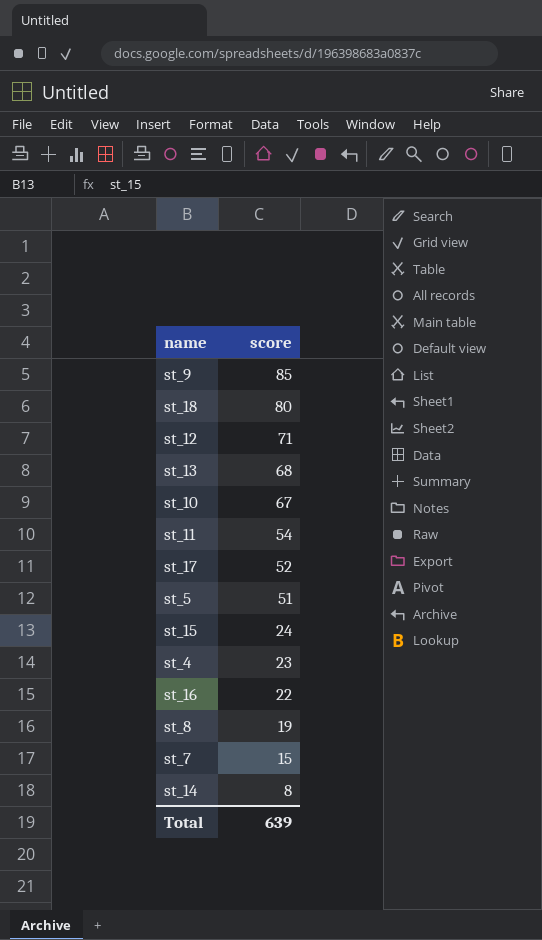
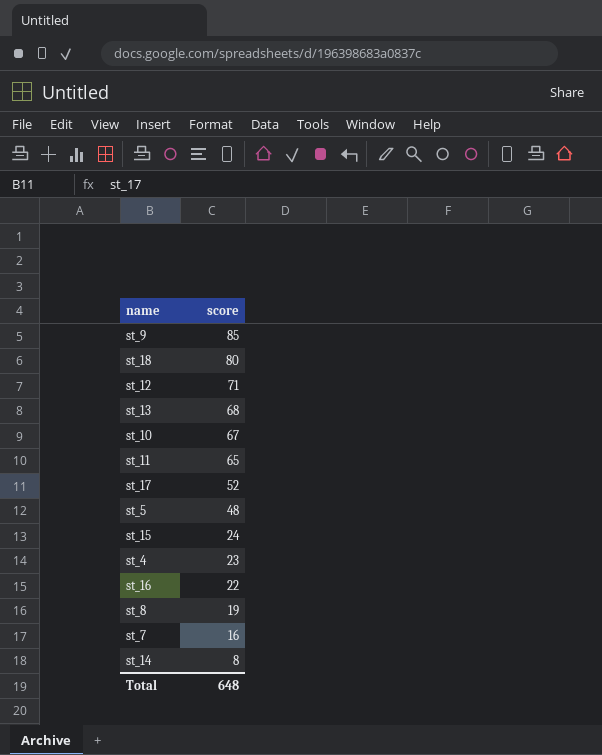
st_11 | score: 54 -> 65
st_5 | score: 51 -> 48
st_7 | score: 15 -> 16
Total | score: 639 -> 648

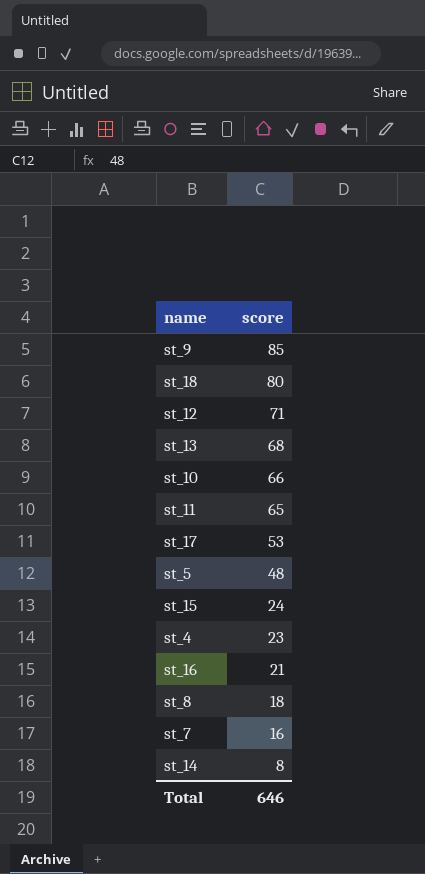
st_10 | score: 67 -> 66
st_17 | score: 52 -> 53
st_16 | score: 22 -> 21
st_8 | score: 19 -> 18
Total | score: 648 -> 646

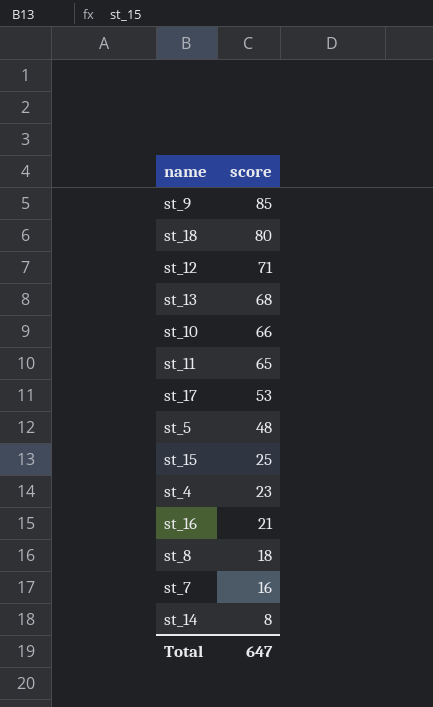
st_15 | score: 24 -> 25
Total | score: 646 -> 647

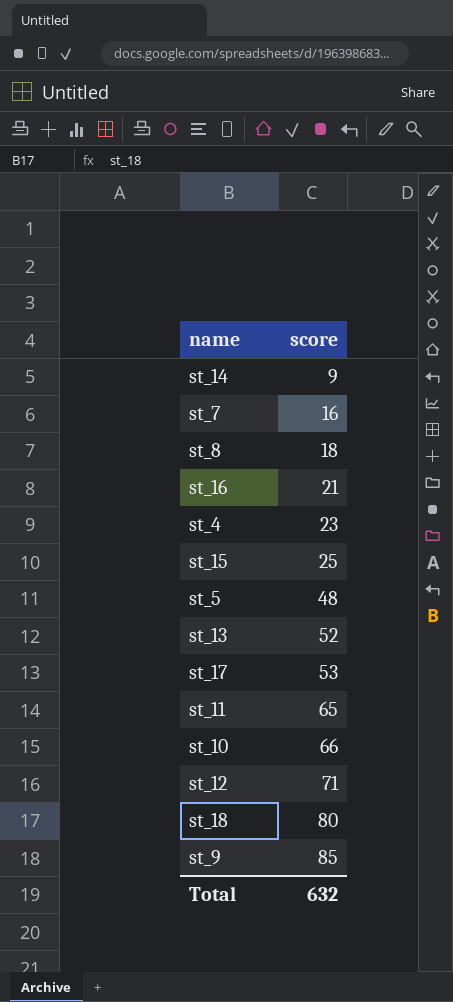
row order: score descending -> score ascending
st_14 | score: 8 -> 9
st_13 | score: 68 -> 52
Total | score: 647 -> 632

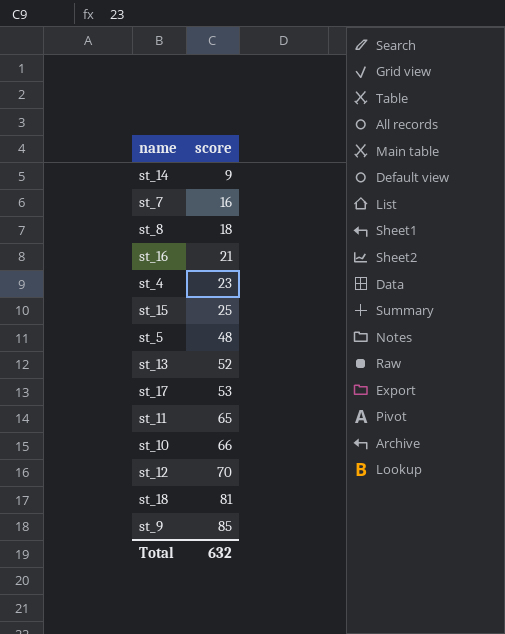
st_12 | score: 71 -> 70
st_18 | score: 80 -> 81

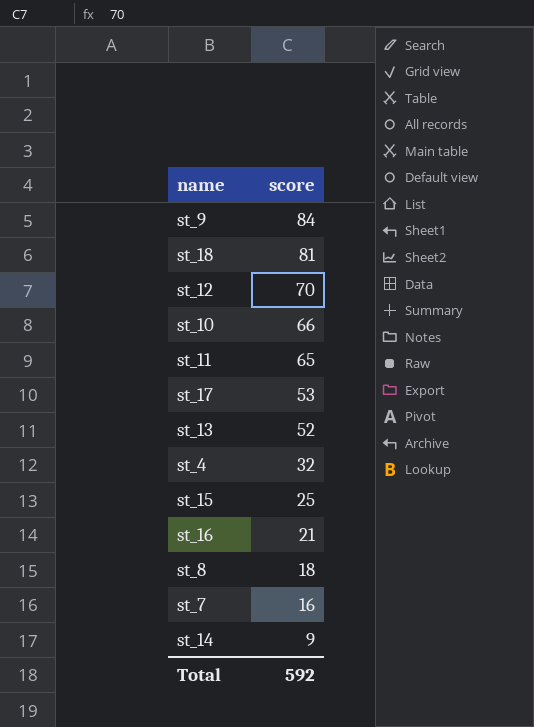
row order: score ascending -> score descending
row st_5: 48 -> none
st_9 | score: 85 -> 84
st_4 | score: 23 -> 32
Total | score: 632 -> 592

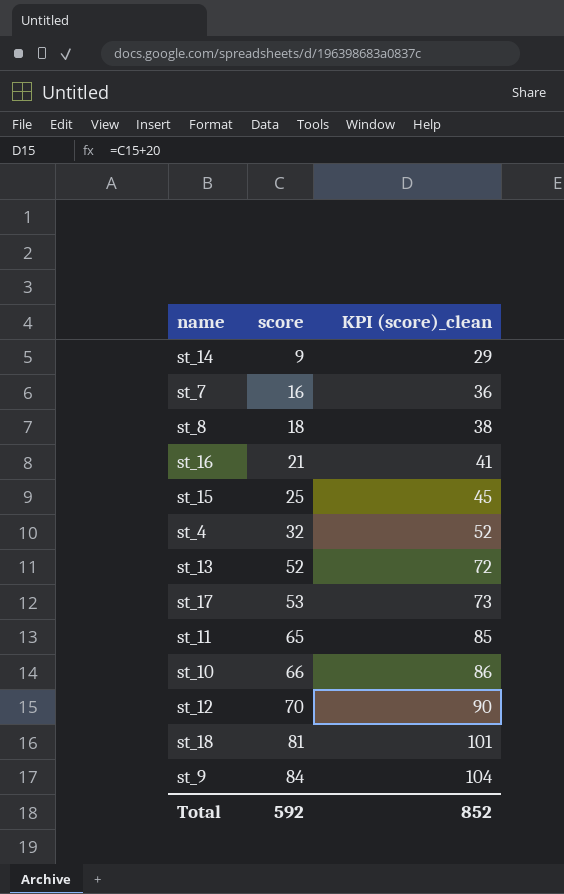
row order: score descending -> score ascending
column KPI (score)_clean | formula: none -> [score] + 20

